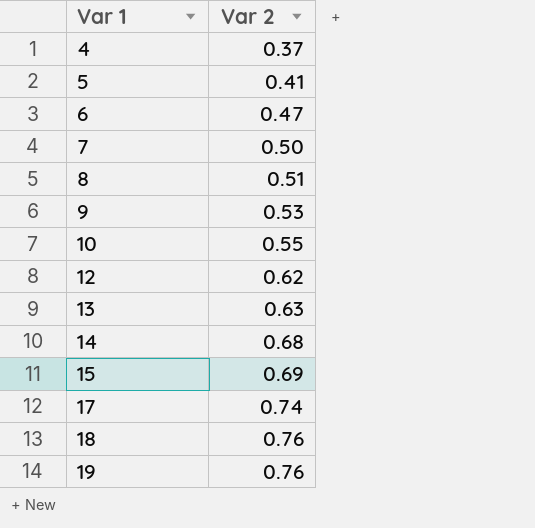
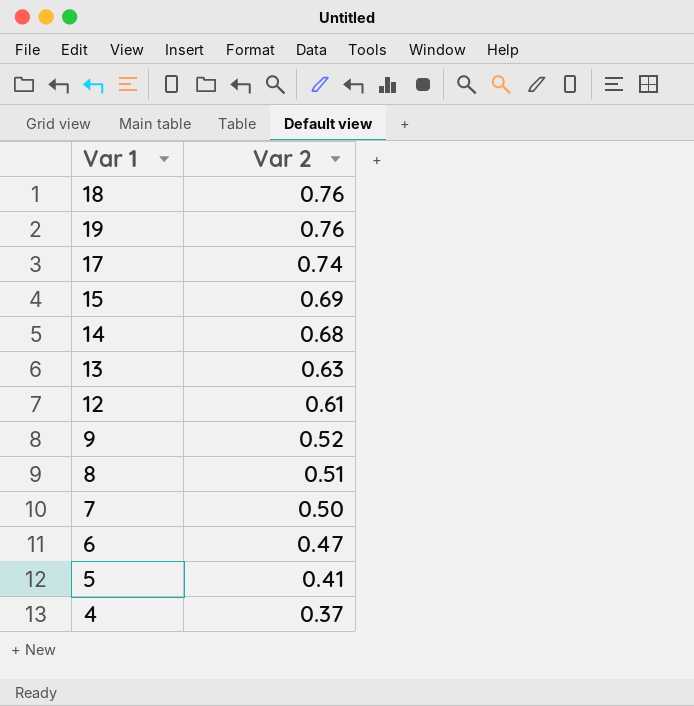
row order: Var 1 ascending -> Var 2 descending
row 10: 0.55 -> none
12 | Var 2: 0.62 -> 0.61
9 | Var 2: 0.53 -> 0.52

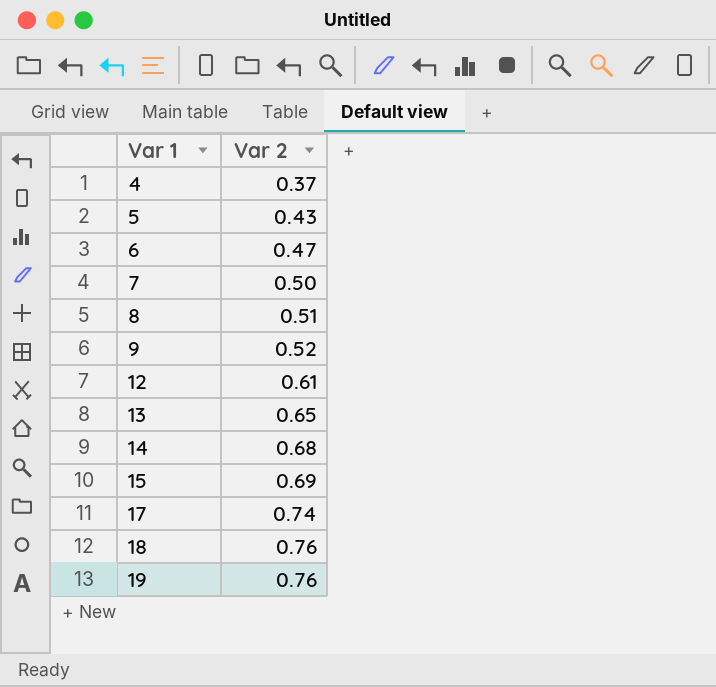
row order: Var 2 descending -> Var 1 ascending
5 | Var 2: 0.41 -> 0.43
13 | Var 2: 0.63 -> 0.65

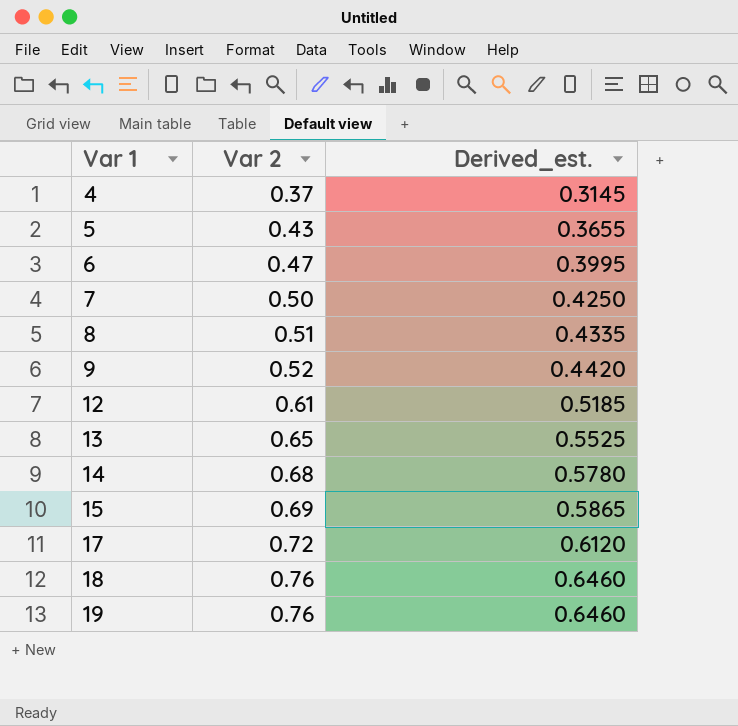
column Derived_est. | formula: none -> [Var 2] * 0.85
17 | Var 2: 0.74 -> 0.72

